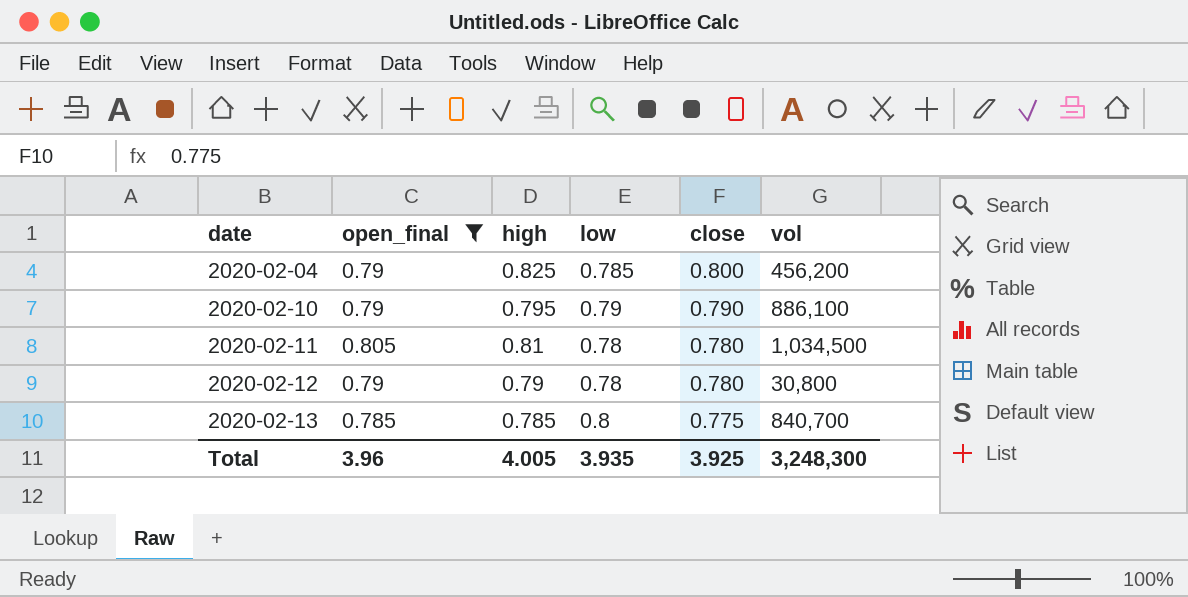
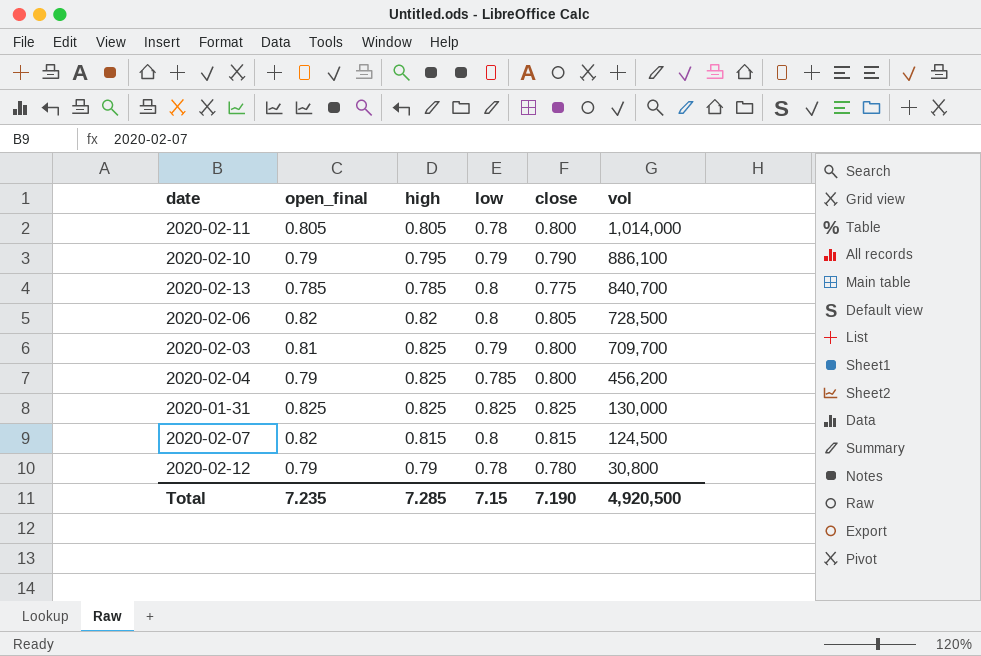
filter: open_final <= 0.805 -> none
row order: date ascending -> vol descending
2020-02-11 | high: 0.81 -> 0.805
2020-02-11 | close: 0.780 -> 0.800
2020-02-11 | vol: 1,034,500 -> 1,014,000
Total | open_final: 3.96 -> 7.235
Total | high: 4.005 -> 7.285
Total | low: 3.935 -> 7.15
Total | close: 3.925 -> 7.190
Total | vol: 3,248,300 -> 4,920,500

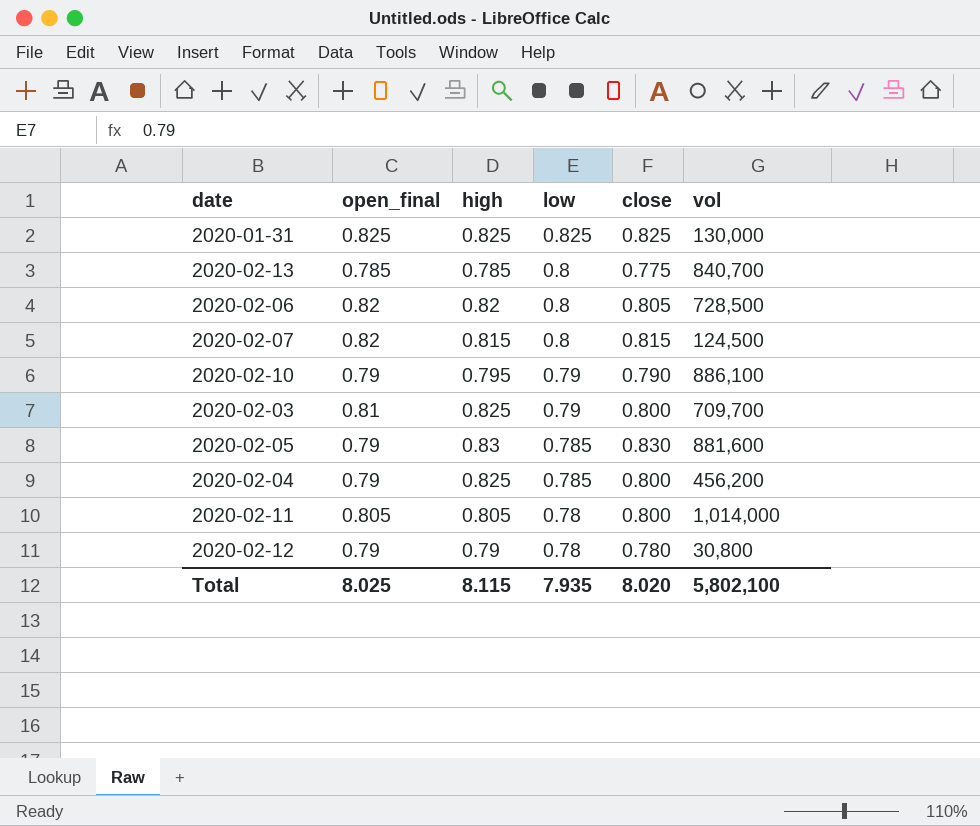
row order: vol descending -> low descending
row 2020-02-05: none -> 0.79 | 0.83 | 0.785 | 0.830 | 881,600
Total | open_final: 7.235 -> 8.025
Total | high: 7.285 -> 8.115
Total | low: 7.15 -> 7.935
Total | close: 7.190 -> 8.020
Total | vol: 4,920,500 -> 5,802,100

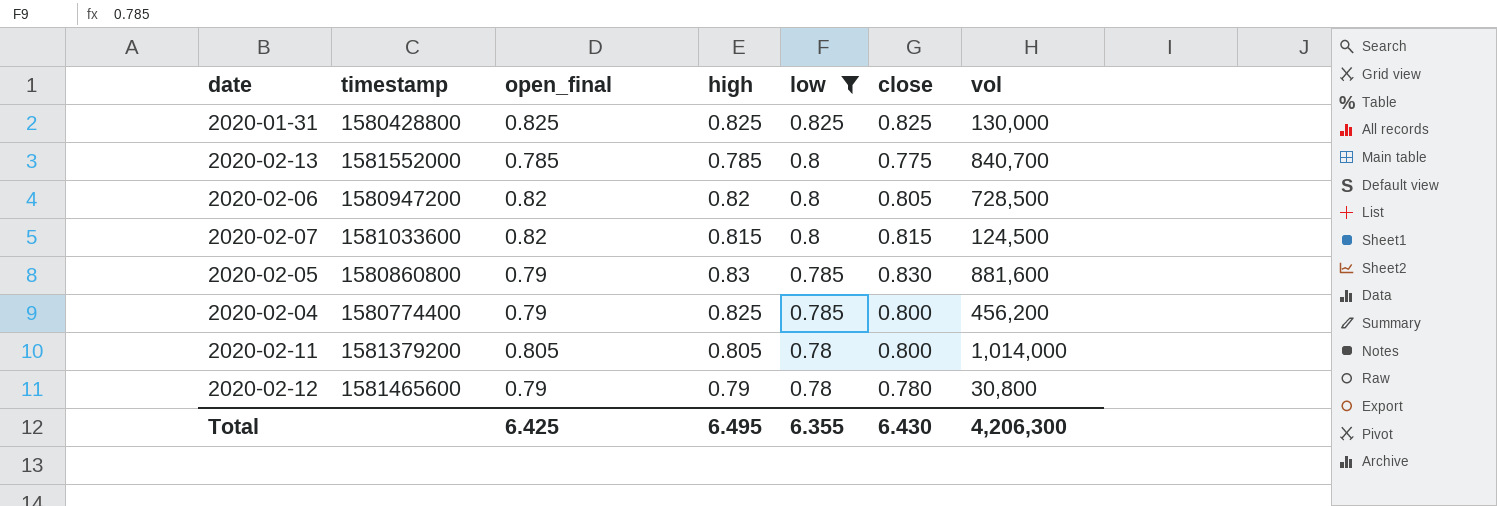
filter: none -> low != 0.79
column timestamp | position: none -> 2
Total | open_final: 8.025 -> 6.425
Total | high: 8.115 -> 6.495
Total | low: 7.935 -> 6.355
Total | close: 8.020 -> 6.430
Total | vol: 5,802,100 -> 4,206,300

